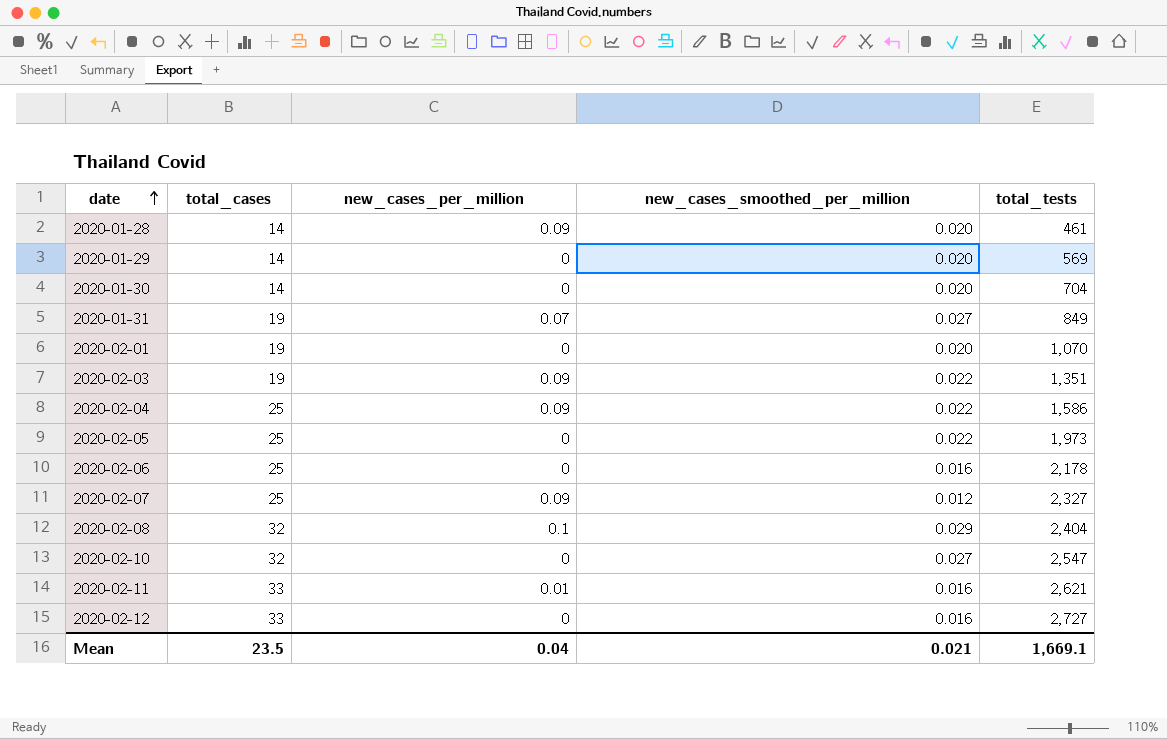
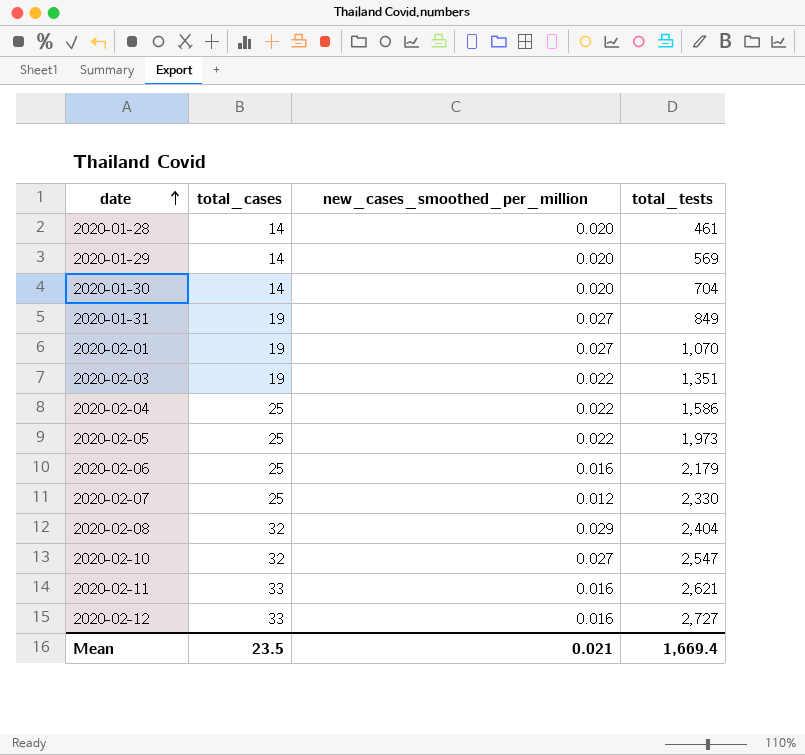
column new_cases_per_million | position: 3 -> none
2020-02-01 | new_cases_smoothed_per_million: 0.020 -> 0.027
2020-02-06 | total_tests: 2,178 -> 2,179
2020-02-07 | total_tests: 2,327 -> 2,330
Mean | total_tests: 1,669.1 -> 1,669.4

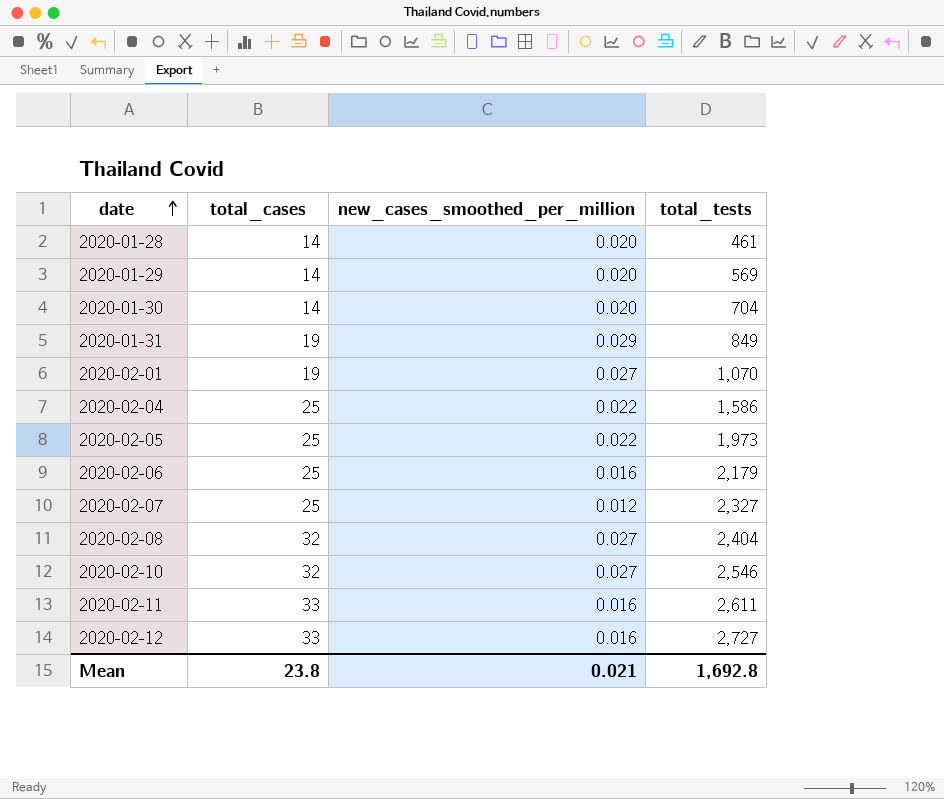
row 2020-02-03: 19 | 0.022 | 1,351 -> none
2020-01-31 | new_cases_smoothed_per_million: 0.027 -> 0.029
2020-02-07 | total_tests: 2,330 -> 2,327
2020-02-08 | new_cases_smoothed_per_million: 0.029 -> 0.027
2020-02-10 | total_tests: 2,547 -> 2,546
2020-02-11 | total_tests: 2,621 -> 2,611
Mean | total_cases: 23.5 -> 23.8
Mean | total_tests: 1,669.4 -> 1,692.8

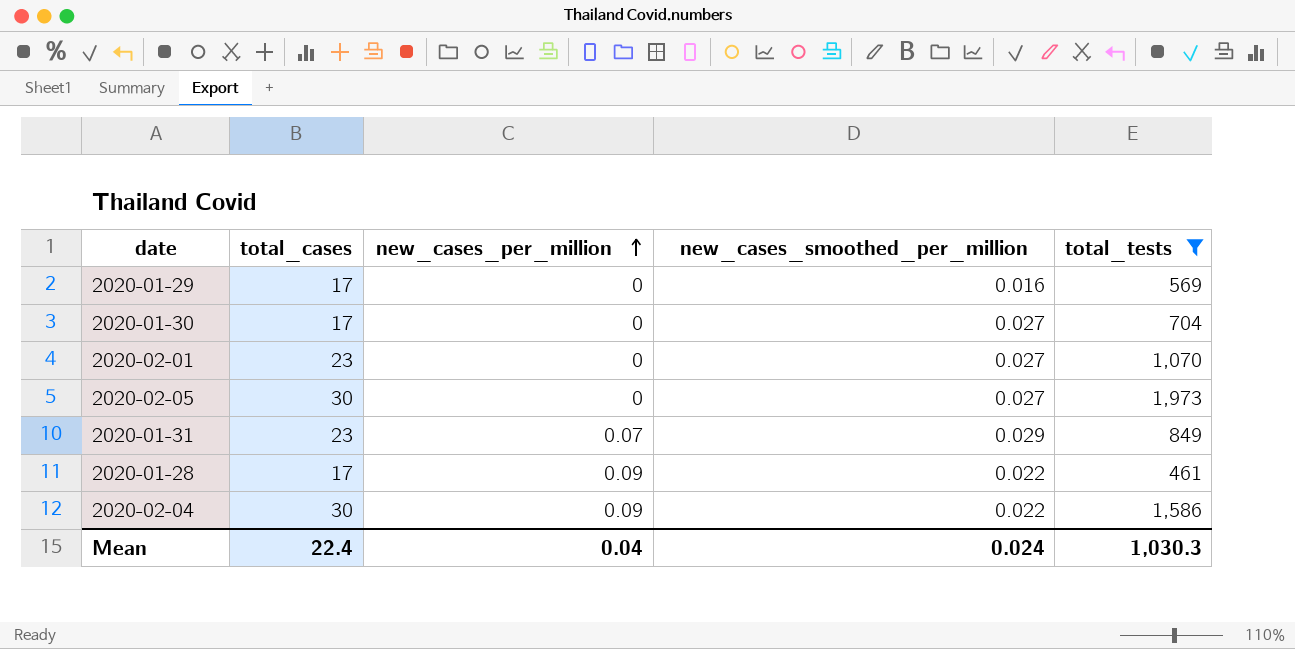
filter: none -> total_tests <= 1,973
row order: date ascending -> new_cases_per_million ascending
column new_cases_per_million | position: none -> 3
2020-01-29 | total_cases: 14 -> 17
2020-01-29 | new_cases_smoothed_per_million: 0.020 -> 0.016
2020-01-30 | total_cases: 14 -> 17
2020-01-30 | new_cases_smoothed_per_million: 0.020 -> 0.027
2020-02-01 | total_cases: 19 -> 23
2020-02-05 | total_cases: 25 -> 30
2020-02-05 | new_cases_smoothed_per_million: 0.022 -> 0.027
2020-01-31 | total_cases: 19 -> 23
2020-01-28 | total_cases: 14 -> 17
2020-01-28 | new_cases_smoothed_per_million: 0.020 -> 0.022
2020-02-04 | total_cases: 25 -> 30
Mean | total_cases: 23.8 -> 22.4
Mean | new_cases_smoothed_per_million: 0.021 -> 0.024
Mean | total_tests: 1,692.8 -> 1,030.3

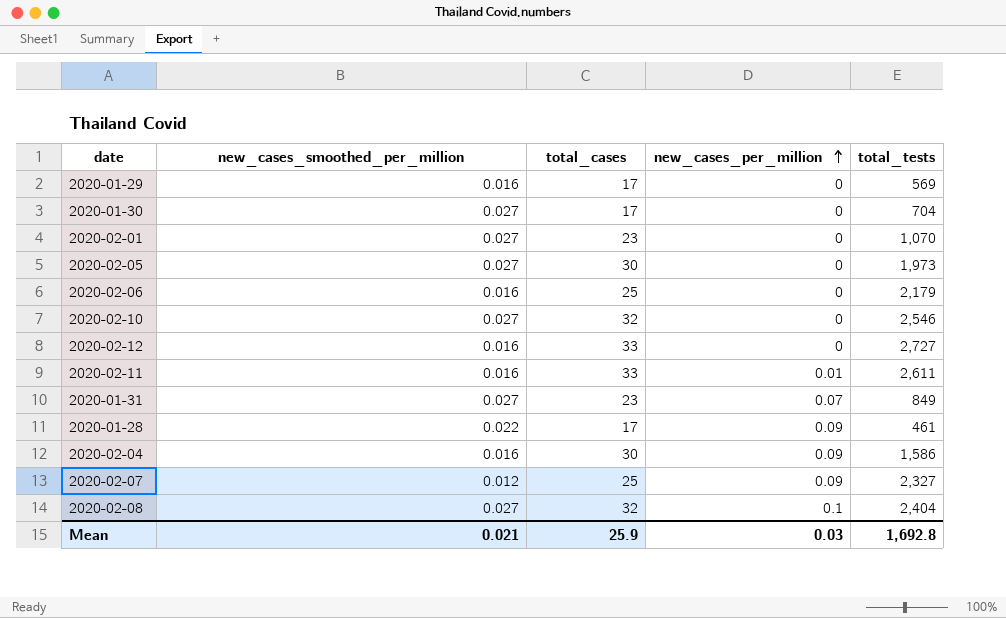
filter: total_tests <= 1,973 -> none
column new_cases_smoothed_per_million | position: 4 -> 2
2020-01-31 | new_cases_smoothed_per_million: 0.029 -> 0.027
2020-02-04 | new_cases_smoothed_per_million: 0.022 -> 0.016
Mean | new_cases_smoothed_per_million: 0.024 -> 0.021
Mean | total_cases: 22.4 -> 25.9
Mean | new_cases_per_million: 0.04 -> 0.03
Mean | total_tests: 1,030.3 -> 1,692.8

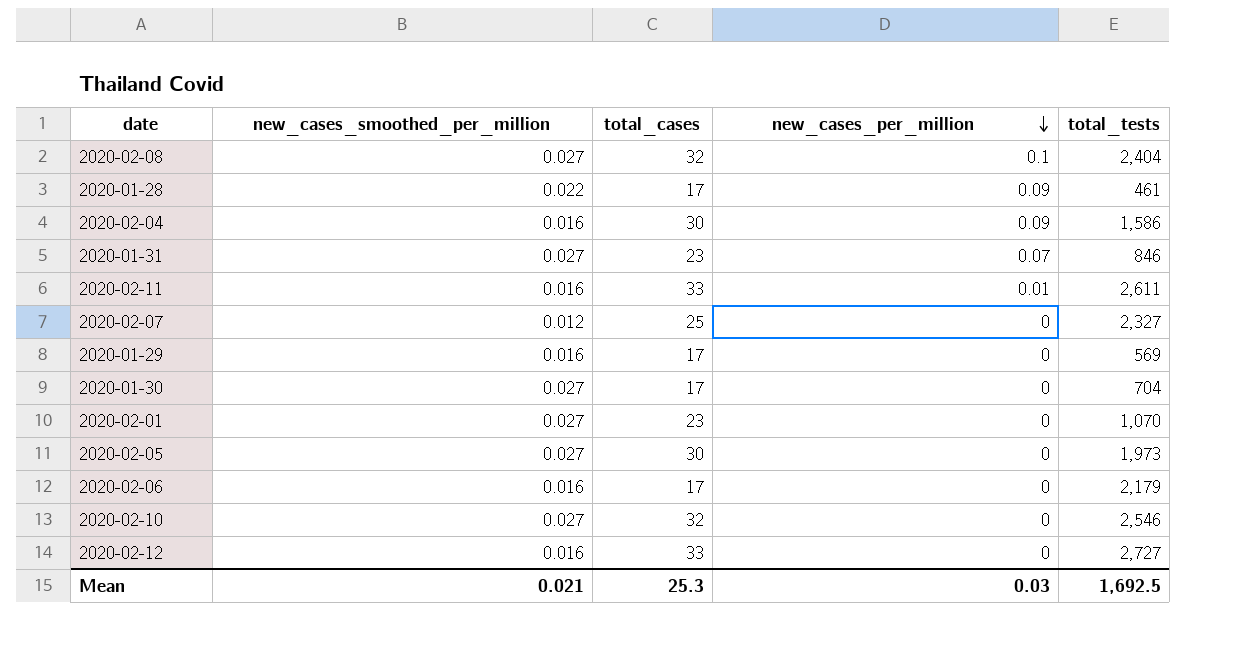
row order: new_cases_per_million ascending -> new_cases_per_million descending
2020-01-31 | total_tests: 849 -> 846
2020-02-07 | new_cases_per_million: 0.09 -> 0
2020-02-06 | total_cases: 25 -> 17
Mean | total_cases: 25.9 -> 25.3
Mean | total_tests: 1,692.8 -> 1,692.5

